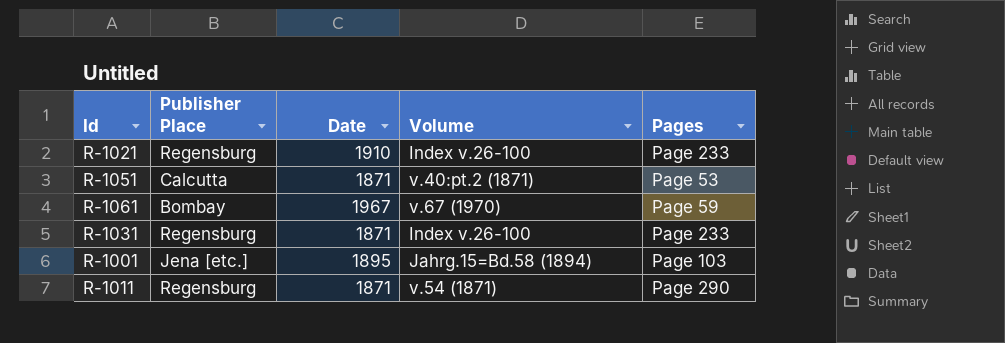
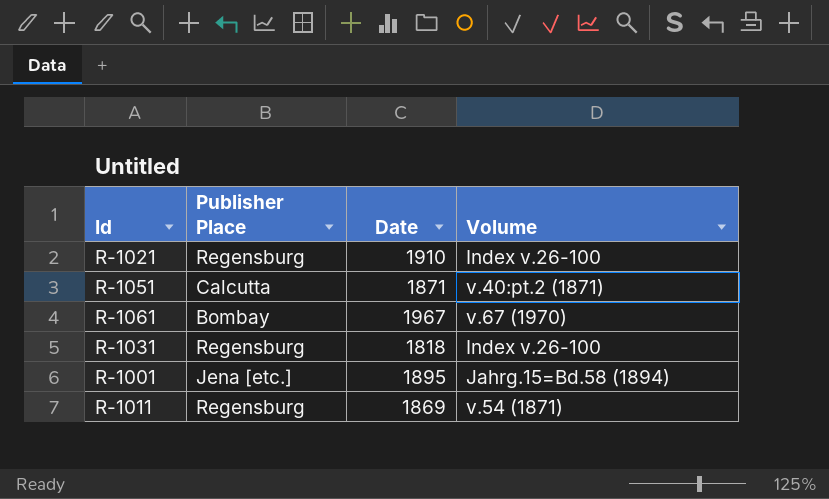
column Pages | position: 5 -> none
R-1031 | Date: 1871 -> 1818
R-1011 | Date: 1871 -> 1869

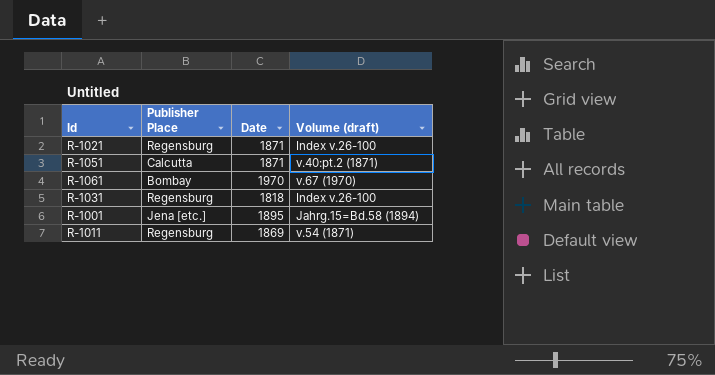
column name: Volume -> Volume (draft)
R-1021 | Date: 1910 -> 1871
R-1061 | Date: 1967 -> 1970

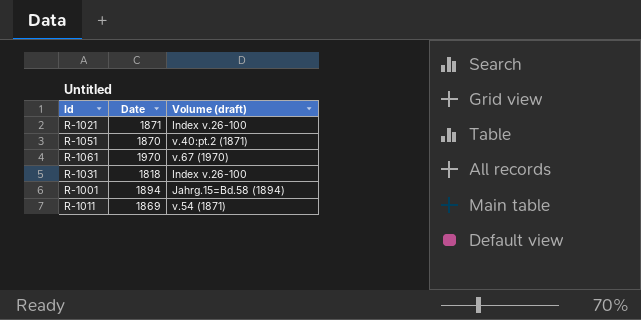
column Publisher Place | position: 2 -> none
R-1051 | Date: 1871 -> 1870
R-1001 | Date: 1895 -> 1894

